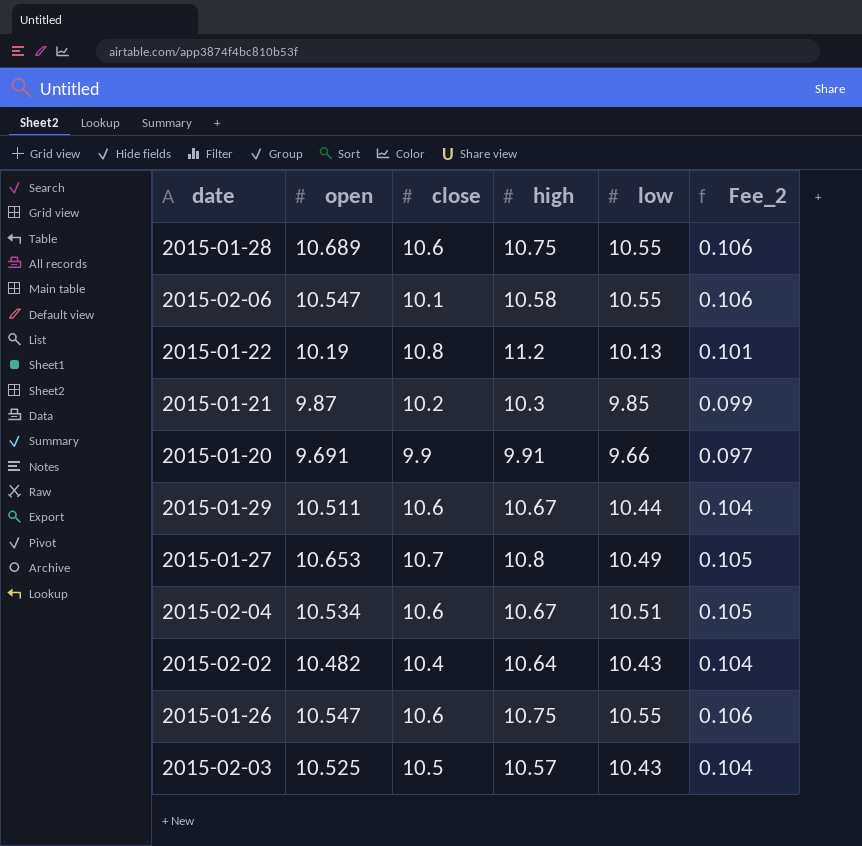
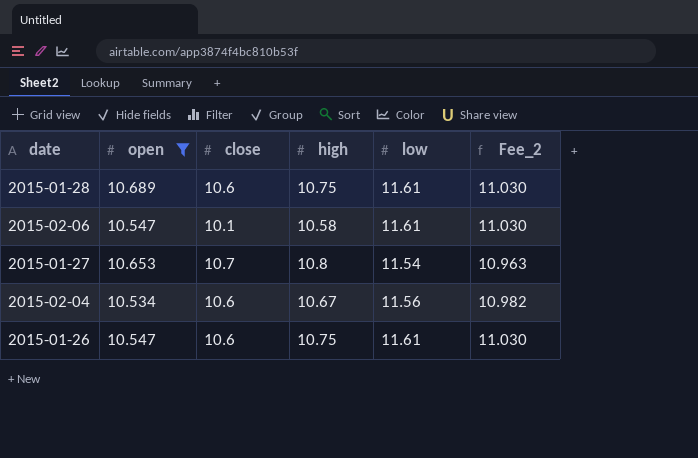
filter: none -> open >= 10.534
column Fee_2 | formula: [low] * 0.01 -> [low] * 0.95
2015-01-28 | low: 10.55 -> 11.61
2015-02-06 | low: 10.55 -> 11.61
2015-01-27 | low: 10.49 -> 11.54
2015-02-04 | low: 10.51 -> 11.56
2015-01-26 | low: 10.55 -> 11.61

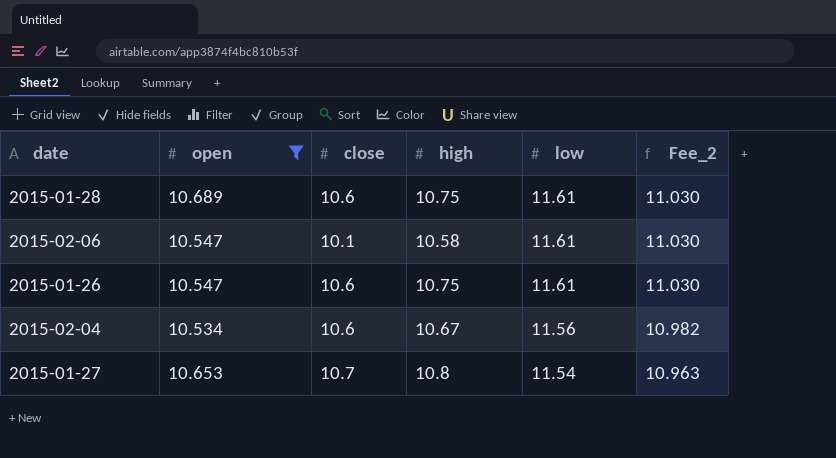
row order: none -> low descending

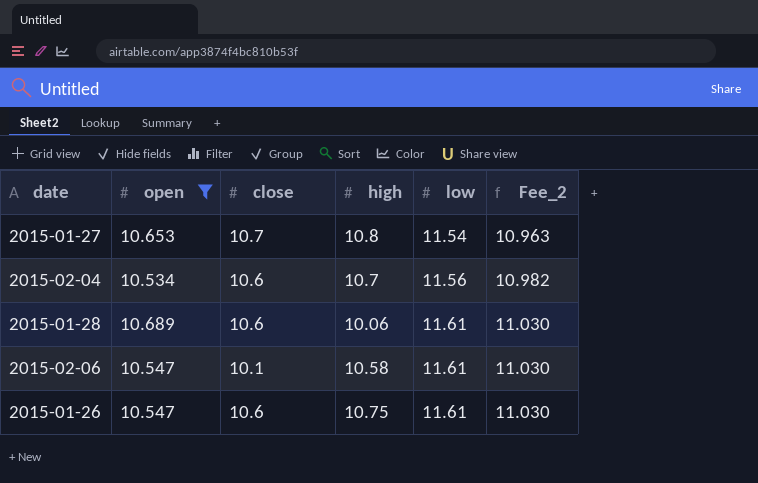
row order: low descending -> low ascending
2015-02-04 | high: 10.67 -> 10.7
2015-01-28 | high: 10.75 -> 10.06

